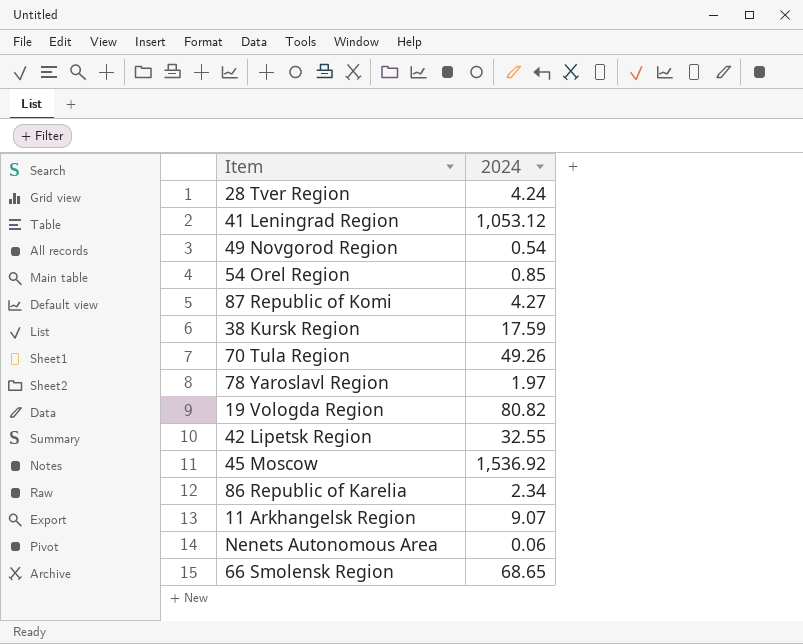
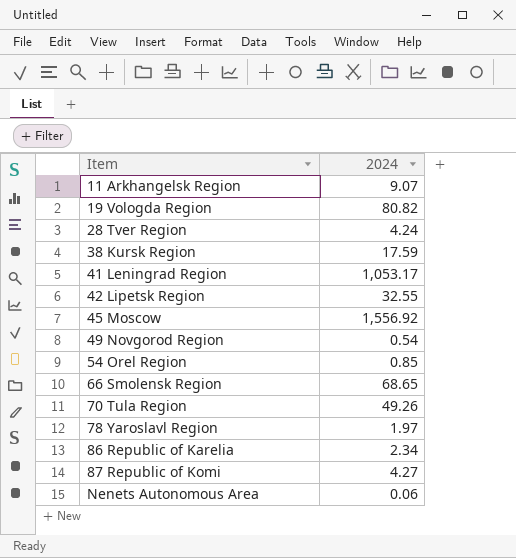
row order: none -> Item ascending
41 Leningrad Region | 2024: 1,053.12 -> 1,053.17
45 Moscow | 2024: 1,536.92 -> 1,556.92

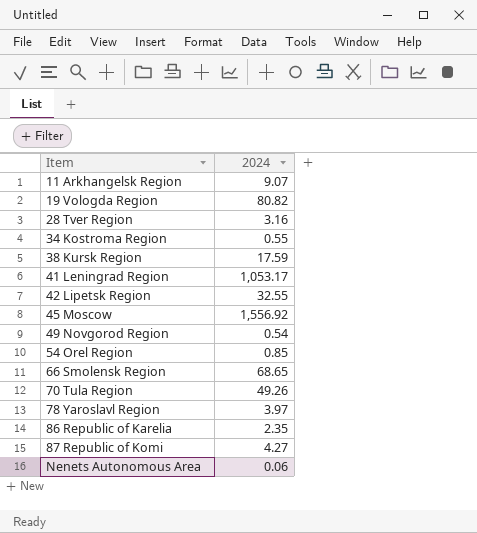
28 Tver Region | 2024: 4.24 -> 3.16
row 34 Kostroma Region: none -> 0.55
78 Yaroslavl Region | 2024: 1.97 -> 3.97
86 Republic of Karelia | 2024: 2.34 -> 2.35

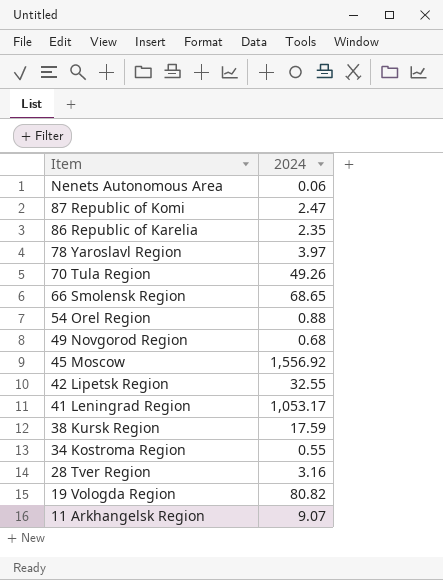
row order: Item ascending -> Item descending
87 Republic of Komi | 2024: 4.27 -> 2.47
54 Orel Region | 2024: 0.85 -> 0.88
49 Novgorod Region | 2024: 0.54 -> 0.68

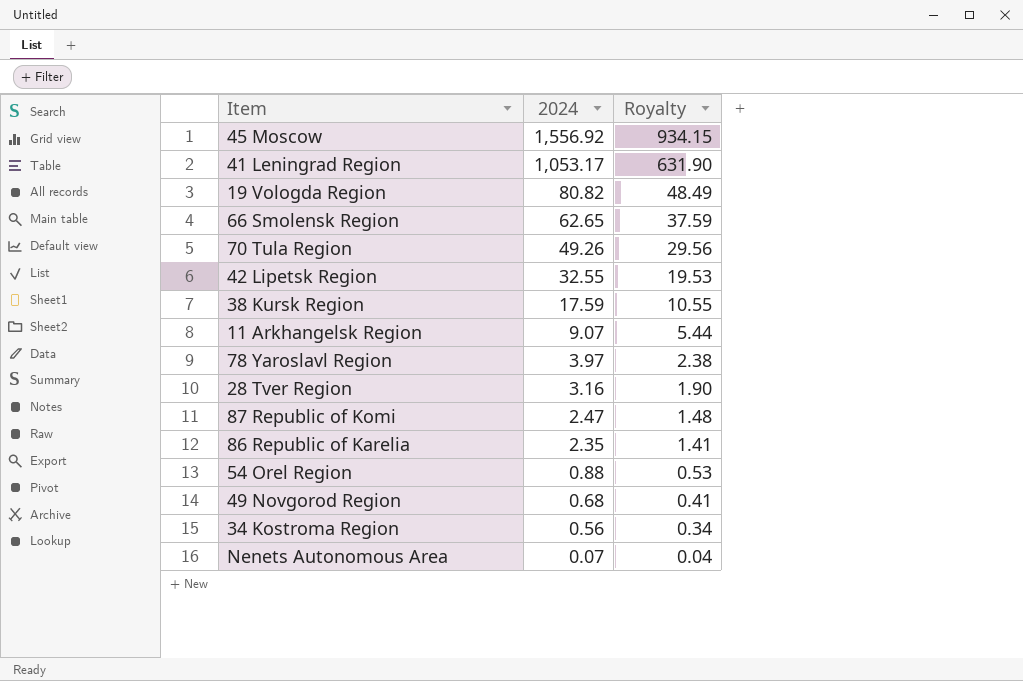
row order: Item descending -> 2024 descending
column Royalty | formula: none -> [2024] * 0.6
66 Smolensk Region | 2024: 68.65 -> 62.65
34 Kostroma Region | 2024: 0.55 -> 0.56
Nenets Autonomous Area | 2024: 0.06 -> 0.07

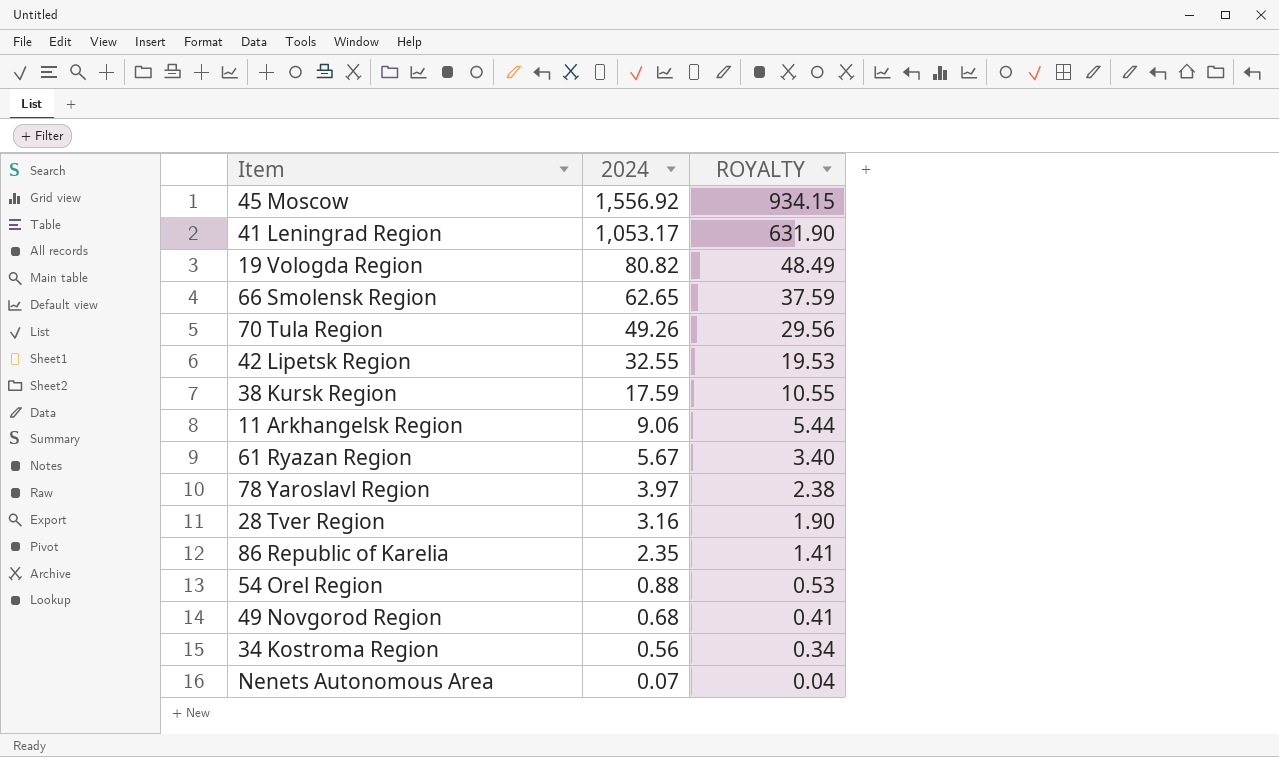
column name: Royalty -> ROYALTY
row 87 Republic of Komi: 2.47 | 1.48 -> none
11 Arkhangelsk Region | 2024: 9.07 -> 9.06
row 61 Ryazan Region: none -> 5.67 | 3.40

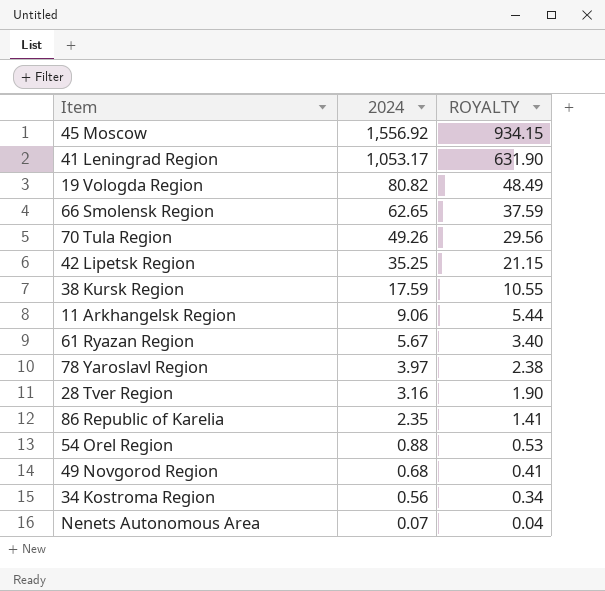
42 Lipetsk Region | 2024: 32.55 -> 35.25
42 Lipetsk Region | ROYALTY: 19.53 -> 21.15

